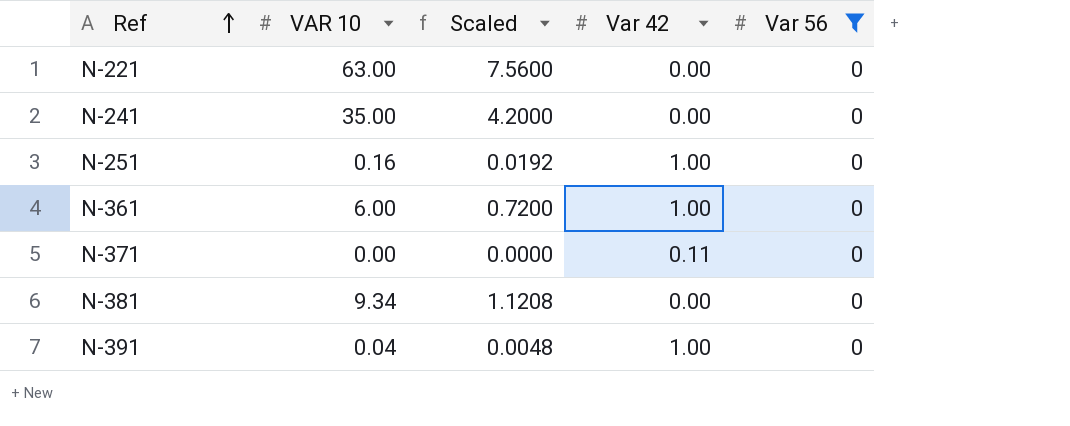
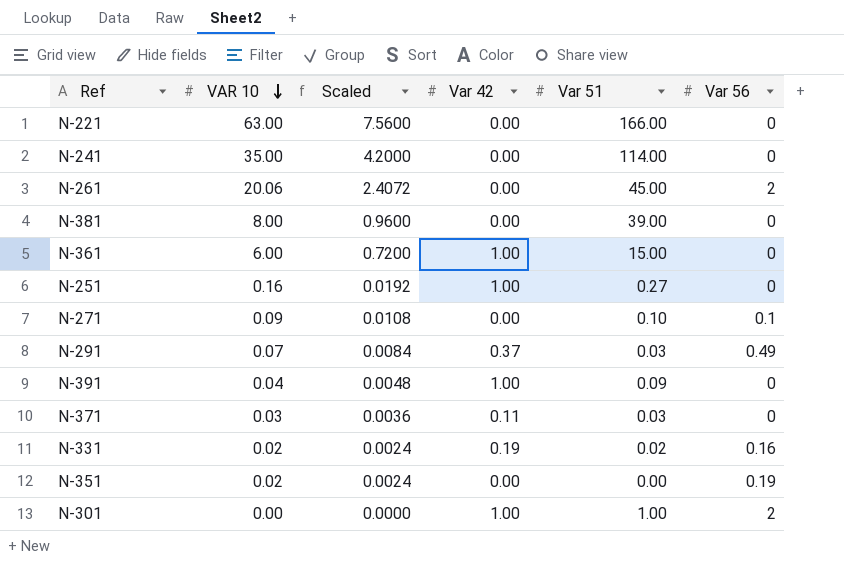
filter: Var 56 = 0 -> none
row order: Ref ascending -> VAR 10 descending
column Var 51 | position: none -> 5
N-381 | VAR 10: 9.34 -> 8.00
N-381 | Scaled: 1.1208 -> 0.9600
N-371 | VAR 10: 0.00 -> 0.03
N-371 | Scaled: 0.0000 -> 0.0036

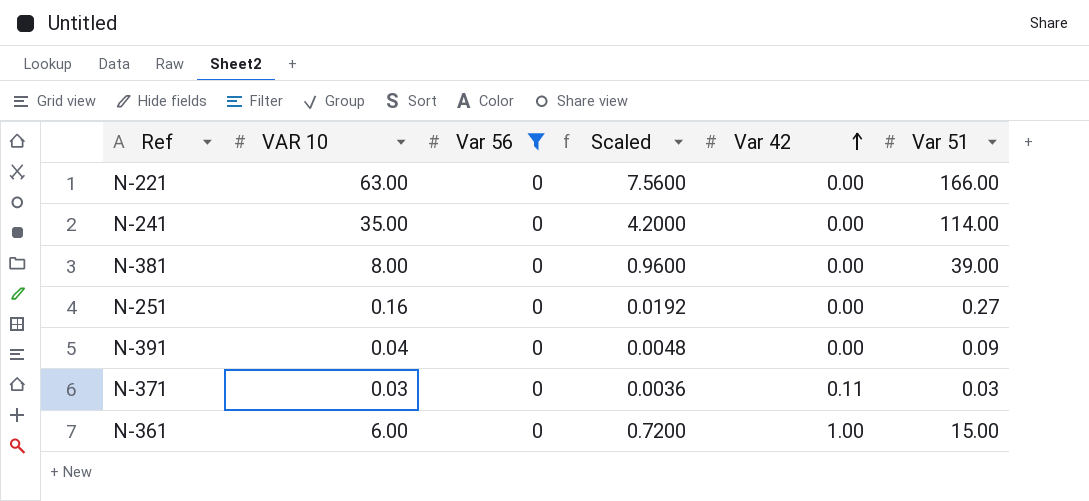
filter: none -> Var 56 = 0
row order: VAR 10 descending -> Var 42 ascending
column Var 56 | position: 6 -> 3
N-251 | Var 42: 1.00 -> 0.00
N-391 | Var 42: 1.00 -> 0.00

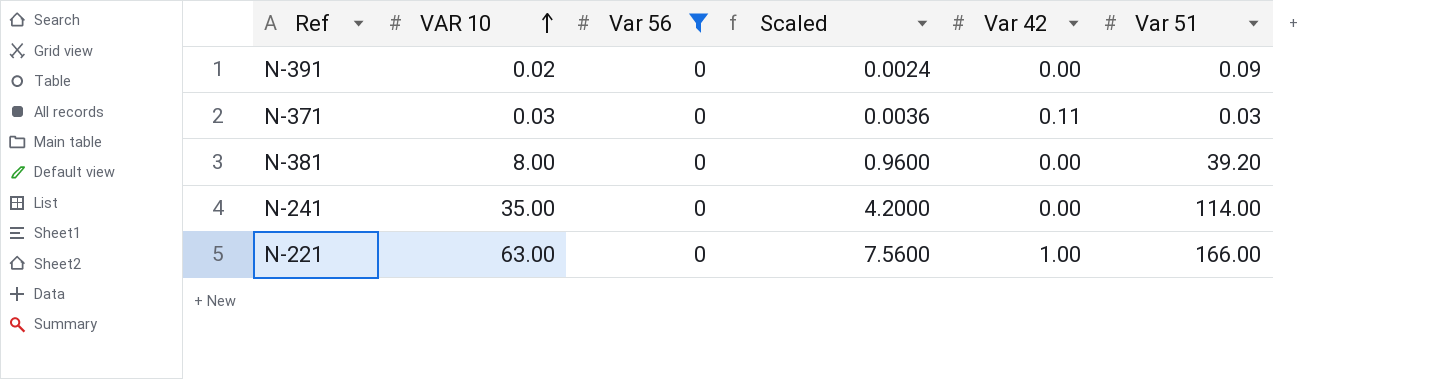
row order: Var 42 ascending -> VAR 10 ascending
row N-251: 0.16 | 0 | 0.0192 | 0.00 | 0.27 -> none
row N-361: 6.00 | 0 | 0.7200 | 1.00 | 15.00 -> none
N-391 | VAR 10: 0.04 -> 0.02
N-391 | Scaled: 0.0048 -> 0.0024
N-381 | Var 51: 39.00 -> 39.20
N-221 | Var 42: 0.00 -> 1.00

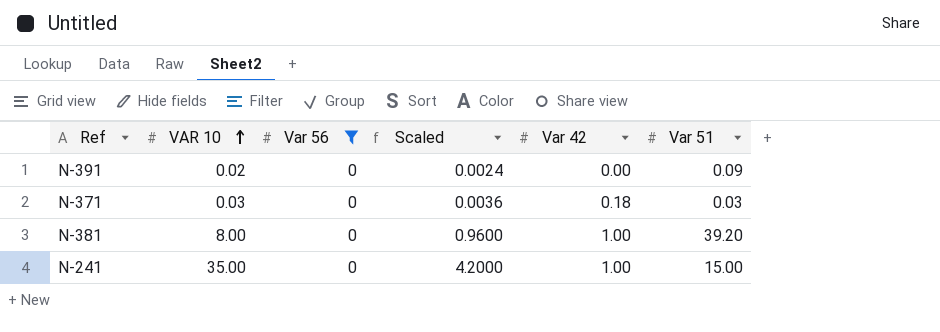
row N-221: 63.00 | 0 | 7.5600 | 1.00 | 166.00 -> none
N-371 | Var 42: 0.11 -> 0.18
N-381 | Var 42: 0.00 -> 1.00
N-241 | Var 42: 0.00 -> 1.00
N-241 | Var 51: 114.00 -> 15.00

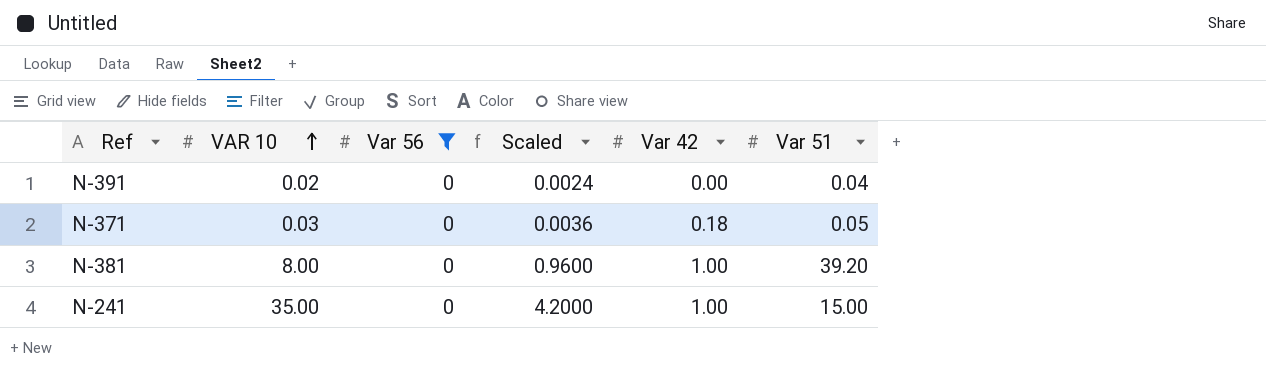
N-391 | Var 51: 0.09 -> 0.04
N-371 | Var 51: 0.03 -> 0.05

